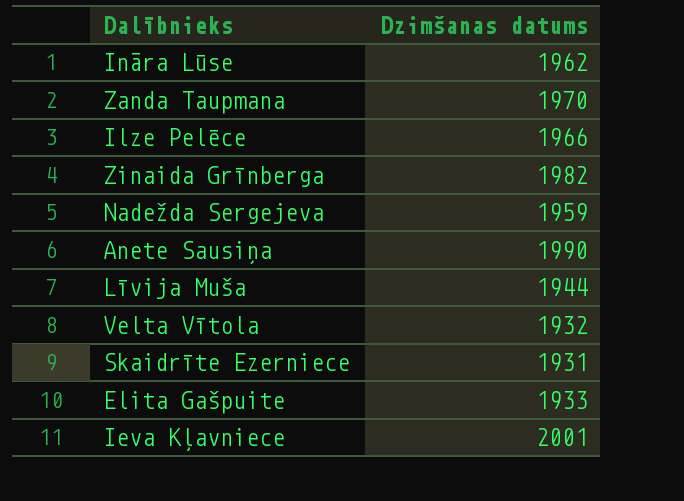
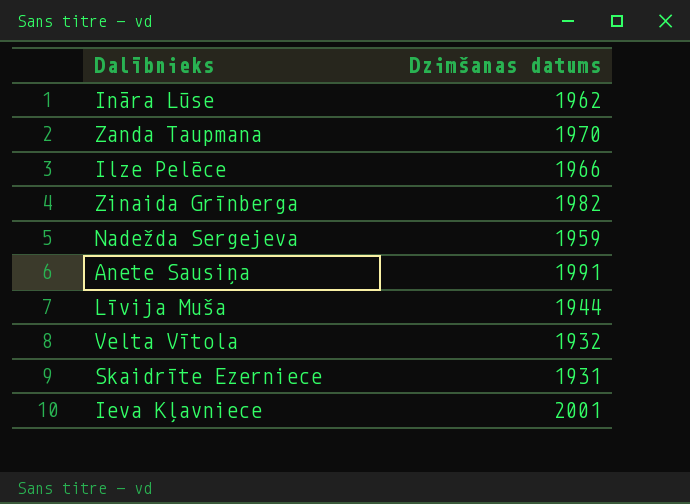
row Elita Gašpuite: 1933 -> none
Anete Sausiņa | Dzimšanas datums: 1990 -> 1991

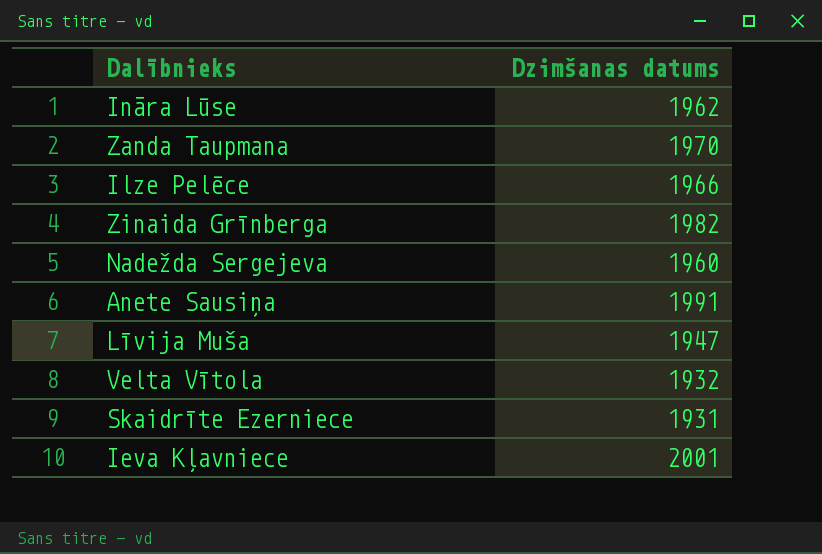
Nadežda Sergejeva | Dzimšanas datums: 1959 -> 1960
Līvija Muša | Dzimšanas datums: 1944 -> 1947

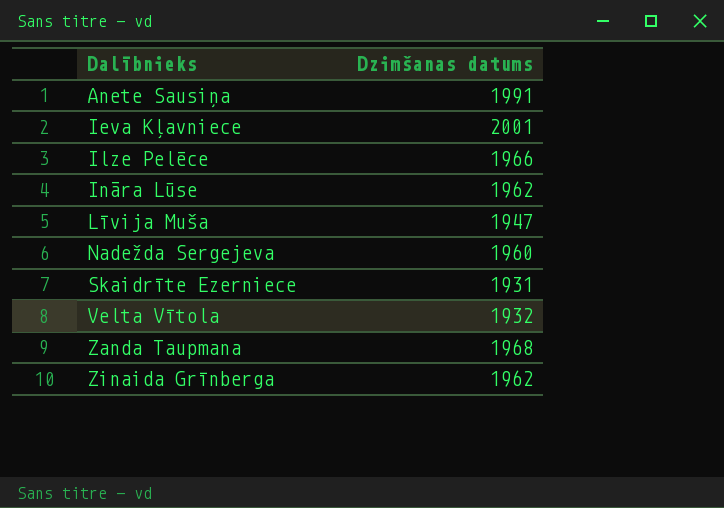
row order: none -> Dalībnieks ascending
Zanda Taupmana | Dzimšanas datums: 1970 -> 1968
Zinaida Grīnberga | Dzimšanas datums: 1982 -> 1962

